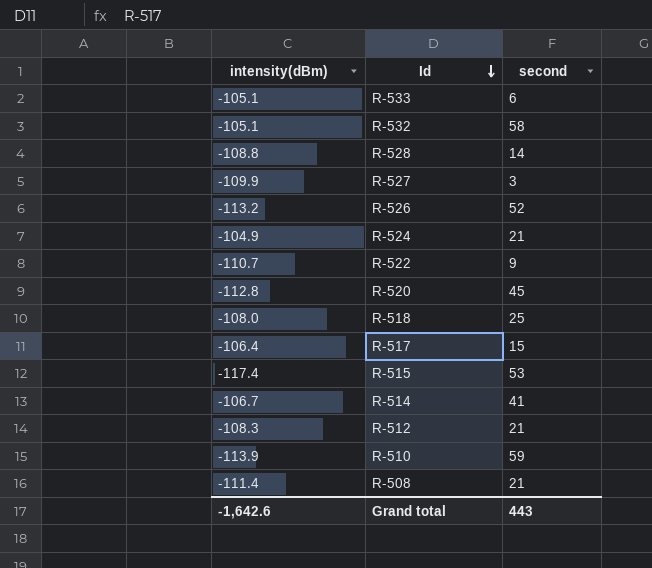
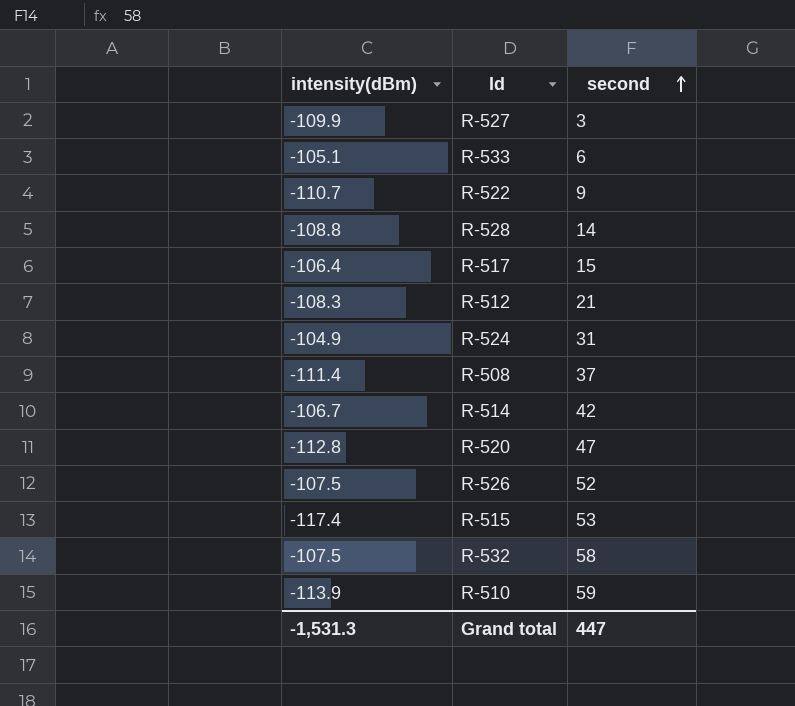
row order: Id descending -> second ascending
row R-518: -108.0 | 25 -> none
R-524 | second: 21 -> 31
R-508 | second: 21 -> 37
R-514 | second: 41 -> 42
R-520 | second: 45 -> 47
R-526 | intensity(dBm): -113.2 -> -107.5
R-532 | intensity(dBm): -105.1 -> -107.5
Grand total | intensity(dBm): -1,642.6 -> -1,531.3
Grand total | second: 443 -> 447

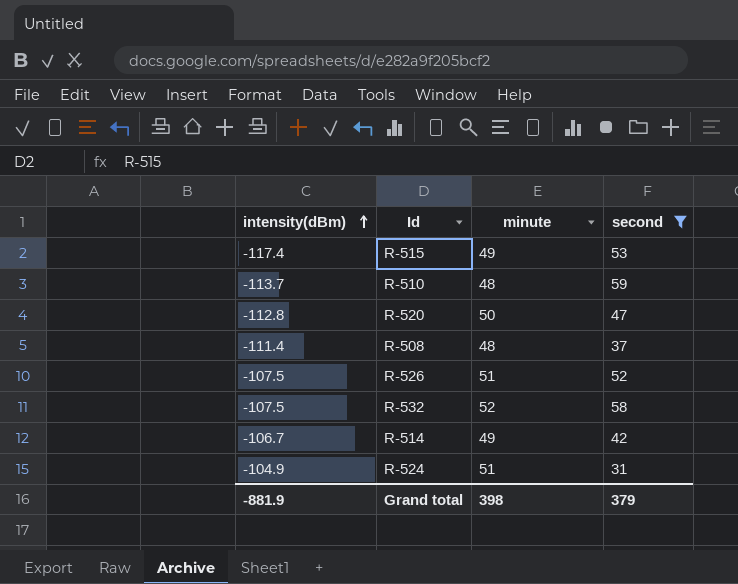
filter: none -> second >= 31
row order: second ascending -> intensity(dBm) ascending
column minute | position: none -> 3
R-510 | intensity(dBm): -113.9 -> -113.7
Grand total | intensity(dBm): -1,531.3 -> -881.9
Grand total | second: 447 -> 379

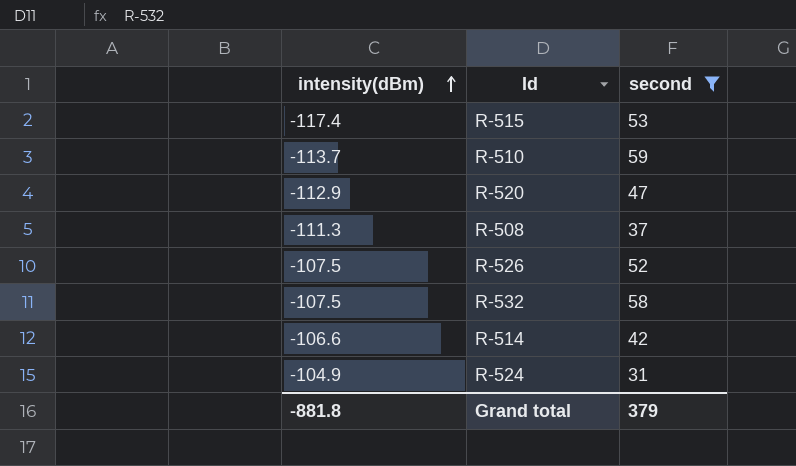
column minute | position: 3 -> none
R-520 | intensity(dBm): -112.8 -> -112.9
R-508 | intensity(dBm): -111.4 -> -111.3
R-514 | intensity(dBm): -106.7 -> -106.6
Grand total | intensity(dBm): -881.9 -> -881.8

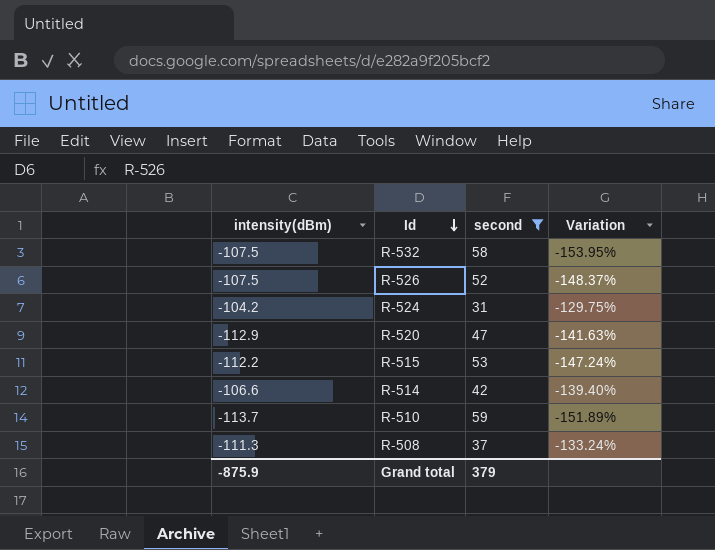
row order: intensity(dBm) ascending -> Id descending
column Variation | formula: none -> ([second] - [intensity(dBm)]) / [intensity(dBm)]
R-524 | intensity(dBm): -104.9 -> -104.2
R-515 | intensity(dBm): -117.4 -> -112.2
Grand total | intensity(dBm): -881.8 -> -875.9

